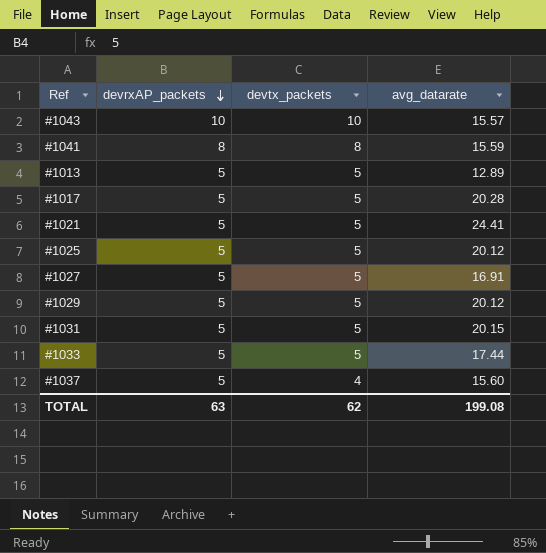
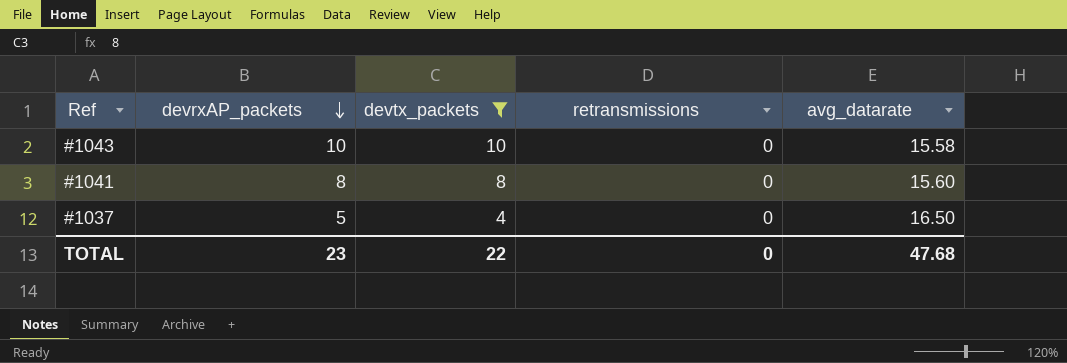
filter: none -> devtx_packets != 5
column retransmissions | position: none -> 4
#1043 | avg_datarate: 15.57 -> 15.58
#1041 | avg_datarate: 15.59 -> 15.60
#1037 | avg_datarate: 15.60 -> 16.50
TOTAL | devrxAP_packets: 63 -> 23
TOTAL | devtx_packets: 62 -> 22
TOTAL | avg_datarate: 199.08 -> 47.68

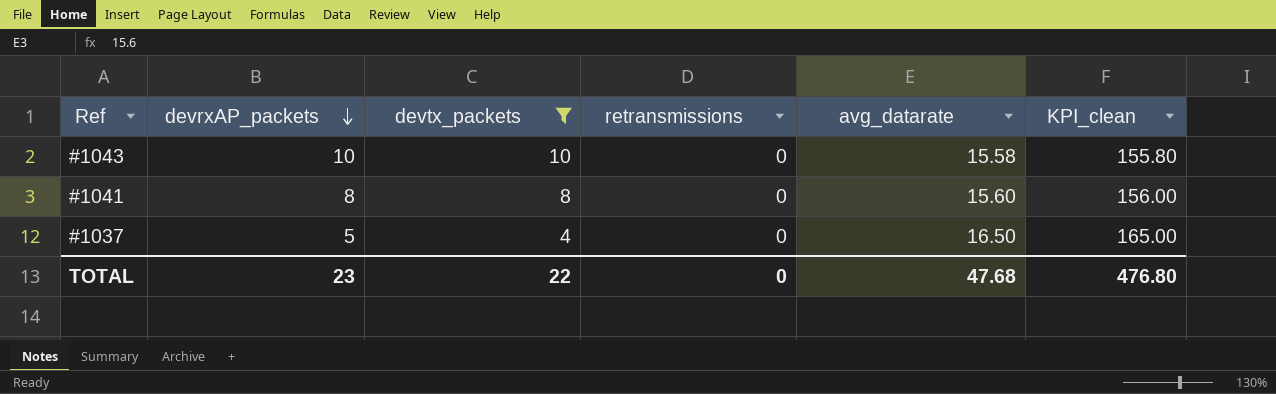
column KPI_clean | formula: none -> [avg_datarate] * 10

